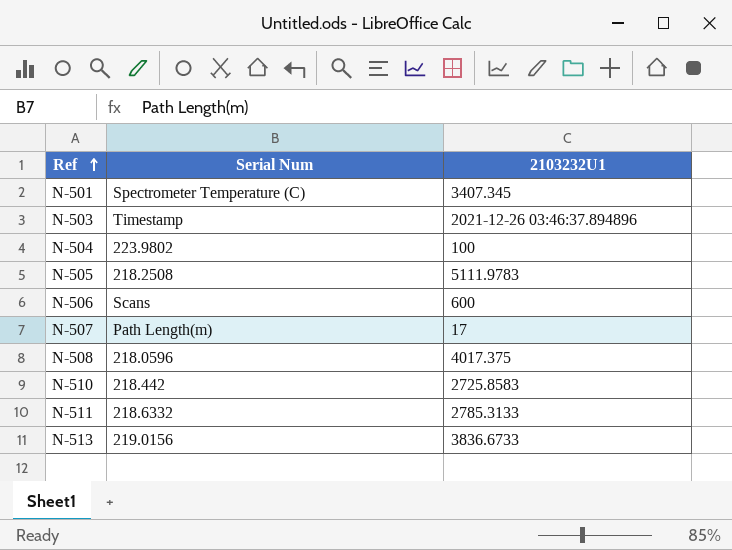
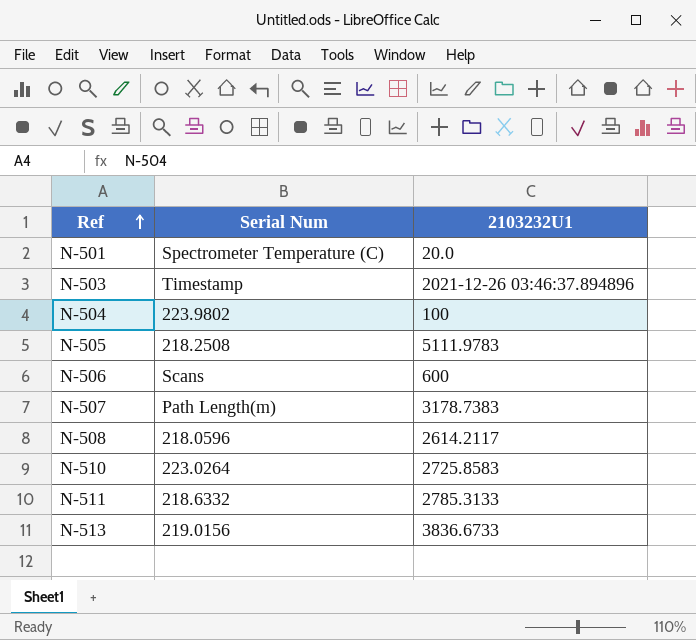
N-501 | 2103232U1: 3407.345 -> 20.0
N-507 | 2103232U1: 17 -> 3178.7383
N-508 | 2103232U1: 4017.375 -> 2614.2117
N-510 | Serial Num: 218.442 -> 223.0264

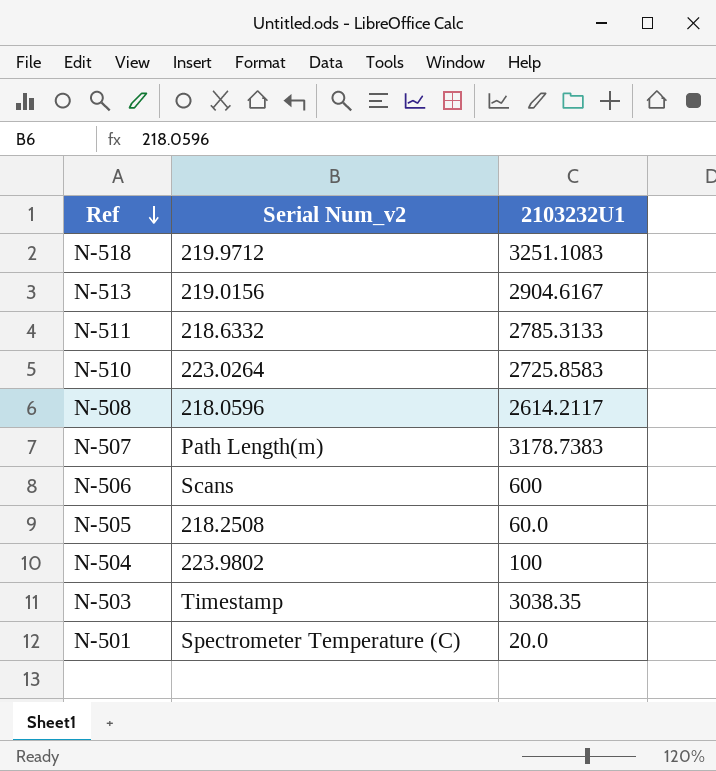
row order: Ref ascending -> Ref descending
column name: Serial Num -> Serial Num_v2
row N-518: none -> 219.9712 | 3251.1083
N-513 | 2103232U1: 3836.6733 -> 2904.6167
N-505 | 2103232U1: 5111.9783 -> 60.0
N-503 | 2103232U1: 2021-12-26 03:46:37.894896 -> 3038.35

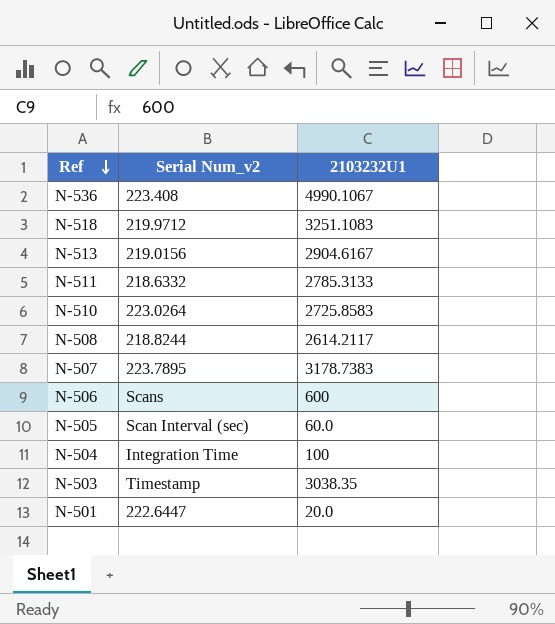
row N-536: none -> 223.408 | 4990.1067
N-508 | Serial Num_v2: 218.0596 -> 218.8244
N-507 | Serial Num_v2: Path Length(m) -> 223.7895
N-505 | Serial Num_v2: 218.2508 -> Scan Interval (sec)
N-504 | Serial Num_v2: 223.9802 -> Integration Time
N-501 | Serial Num_v2: Spectrometer Temperature (C) -> 222.6447

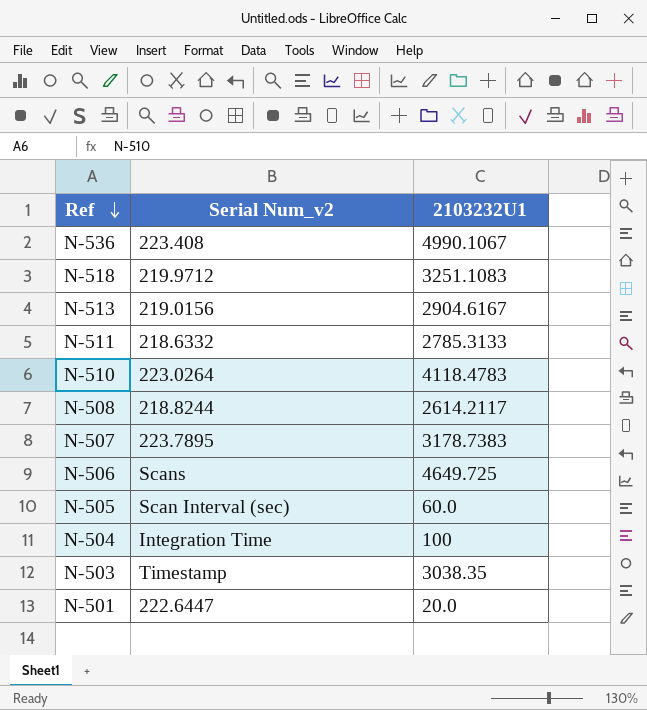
N-510 | 2103232U1: 2725.8583 -> 4118.4783
N-506 | 2103232U1: 600 -> 4649.725

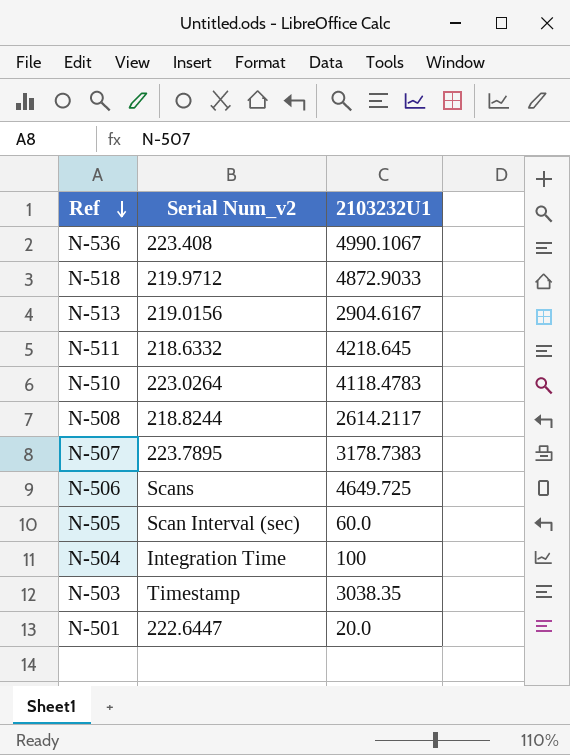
N-518 | 2103232U1: 3251.1083 -> 4872.9033
N-511 | 2103232U1: 2785.3133 -> 4218.645

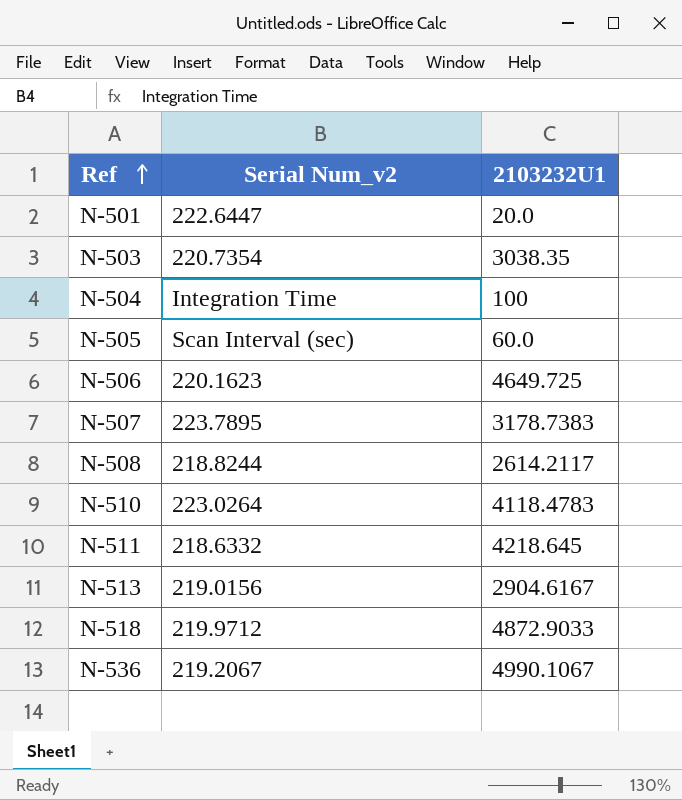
row order: Ref descending -> Ref ascending
N-503 | Serial Num_v2: Timestamp -> 220.7354
N-506 | Serial Num_v2: Scans -> 220.1623
N-536 | Serial Num_v2: 223.408 -> 219.2067

